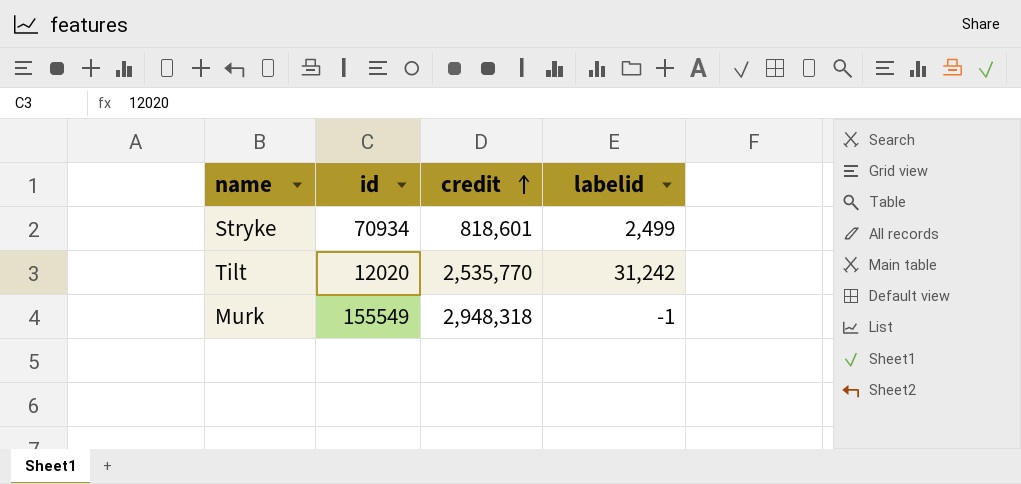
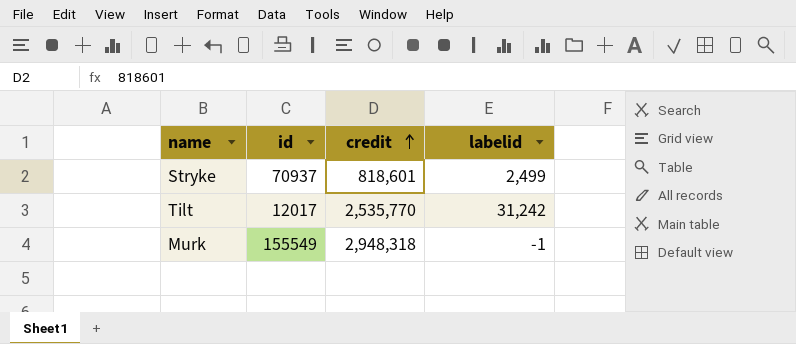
Stryke | id: 70934 -> 70937
Tilt | id: 12020 -> 12017

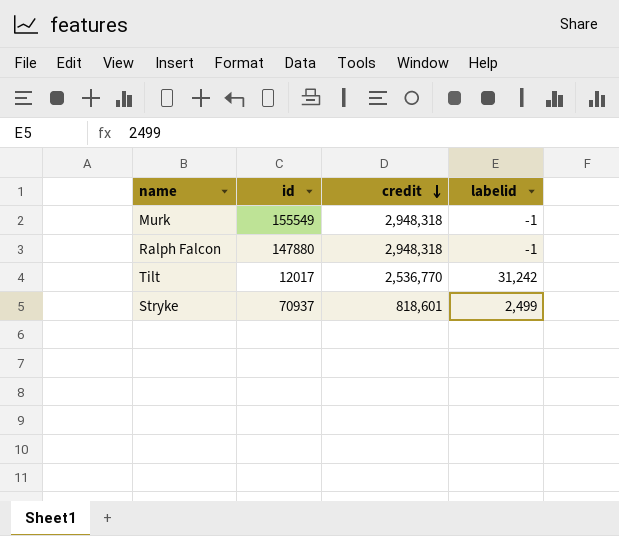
row order: credit ascending -> credit descending
row Ralph Falcon: none -> 147880 | 2,948,318 | -1
Tilt | credit: 2,535,770 -> 2,536,770

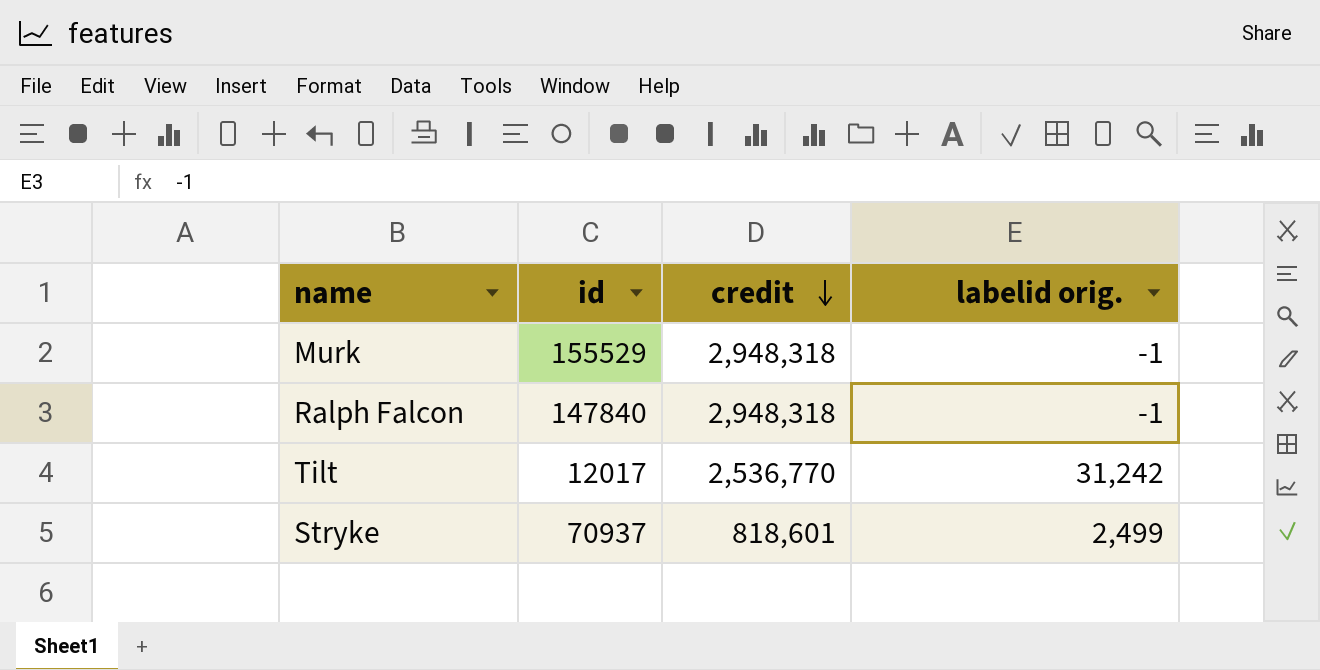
column name: labelid -> labelid orig.
Murk | id: 155549 -> 155529
Ralph Falcon | id: 147880 -> 147840

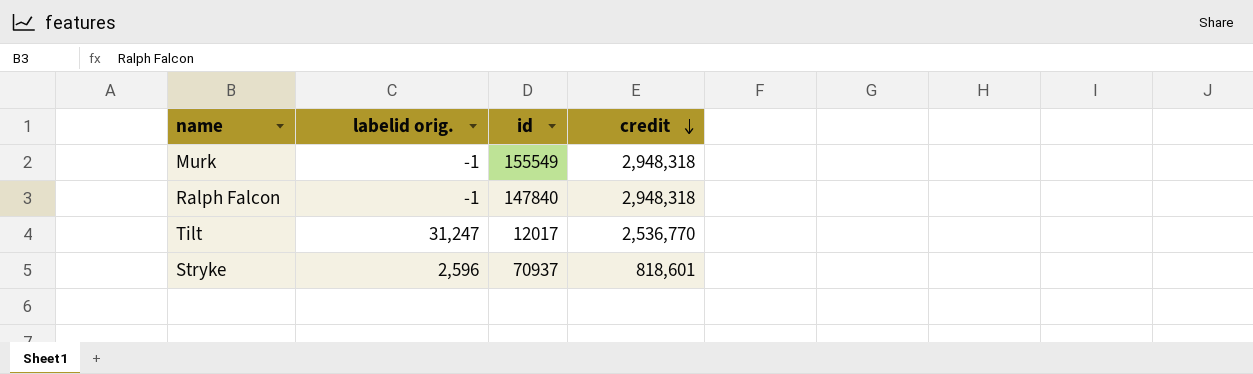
column labelid orig. | position: 4 -> 2
Murk | id: 155529 -> 155549
Tilt | labelid orig.: 31,242 -> 31,247
Stryke | labelid orig.: 2,499 -> 2,596

